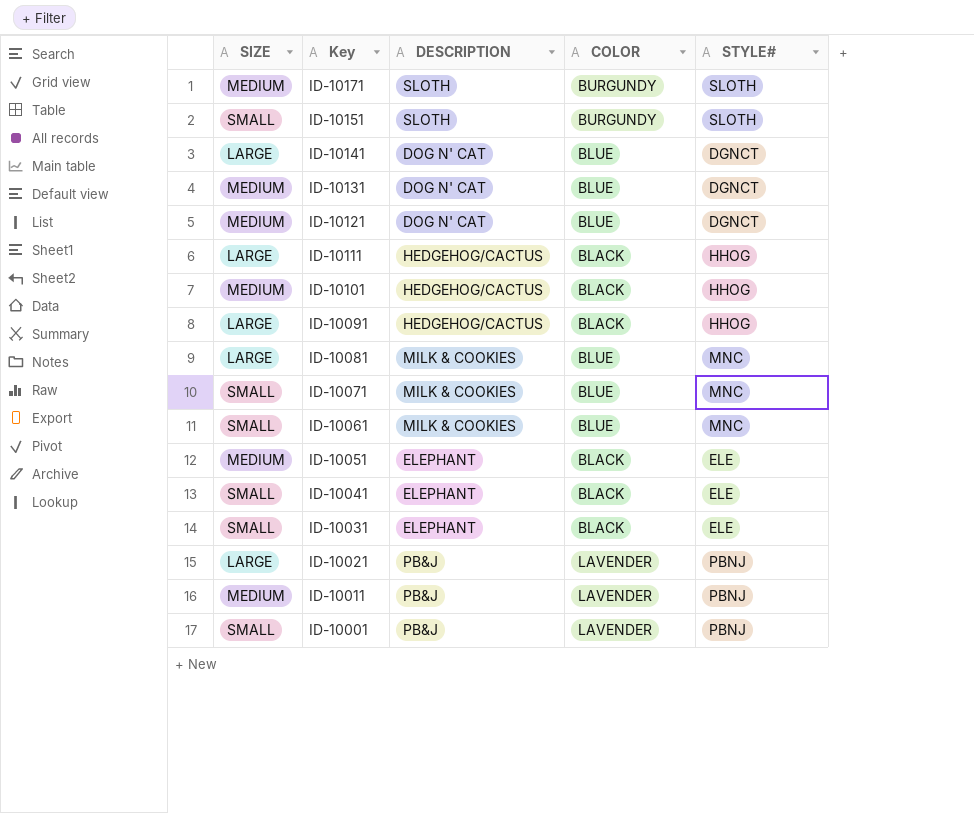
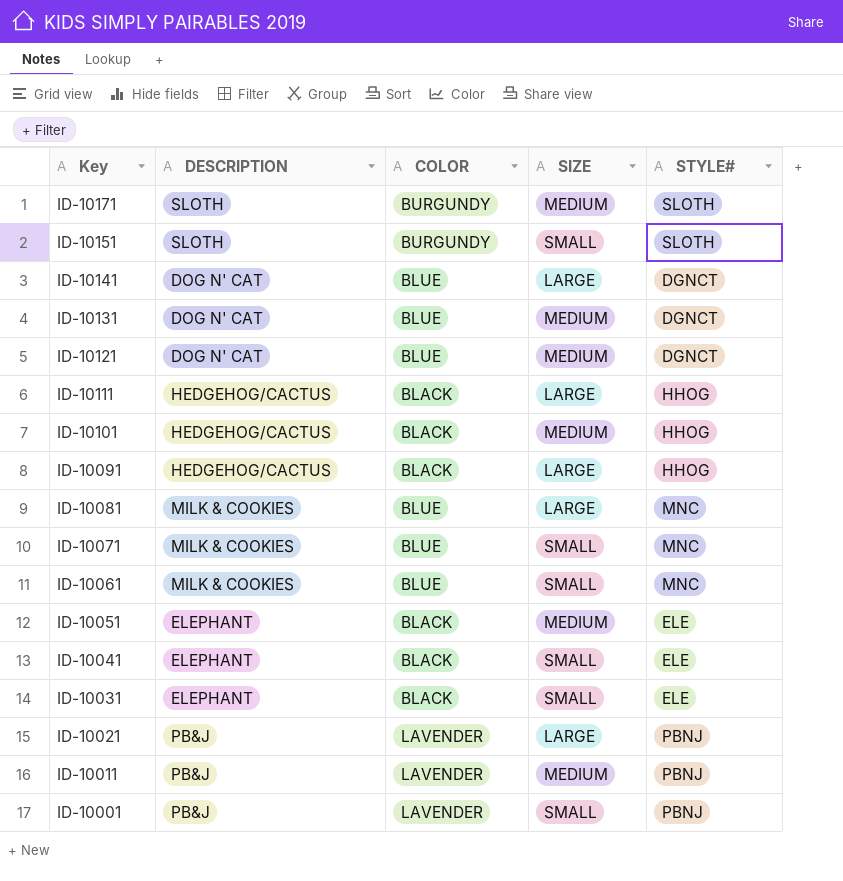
column SIZE | position: 1 -> 4

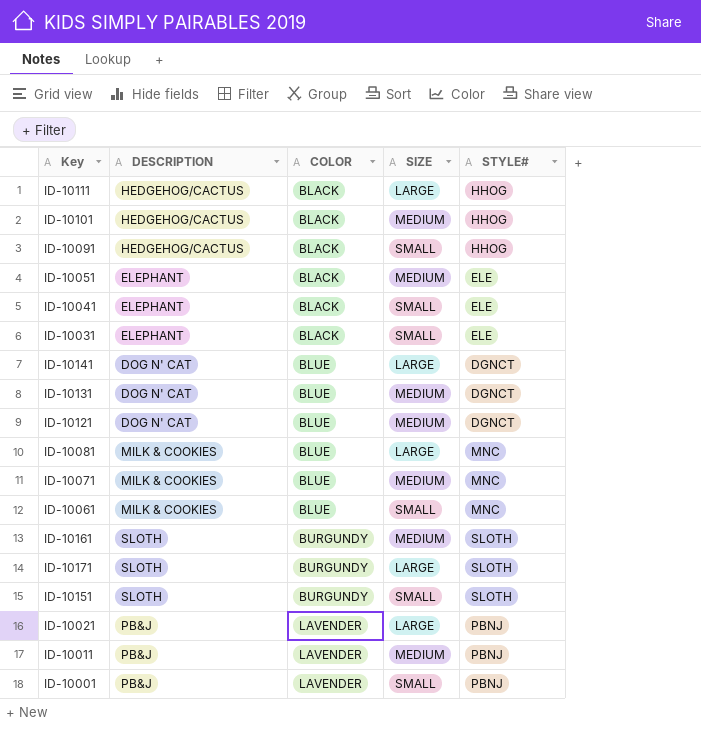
row order: Key descending -> COLOR ascending
ID-10091 | SIZE: LARGE -> SMALL
ID-10071 | SIZE: SMALL -> MEDIUM
row ID-10161: none -> SLOTH | BURGUNDY | MEDIUM | SLOTH
ID-10171 | SIZE: MEDIUM -> LARGE

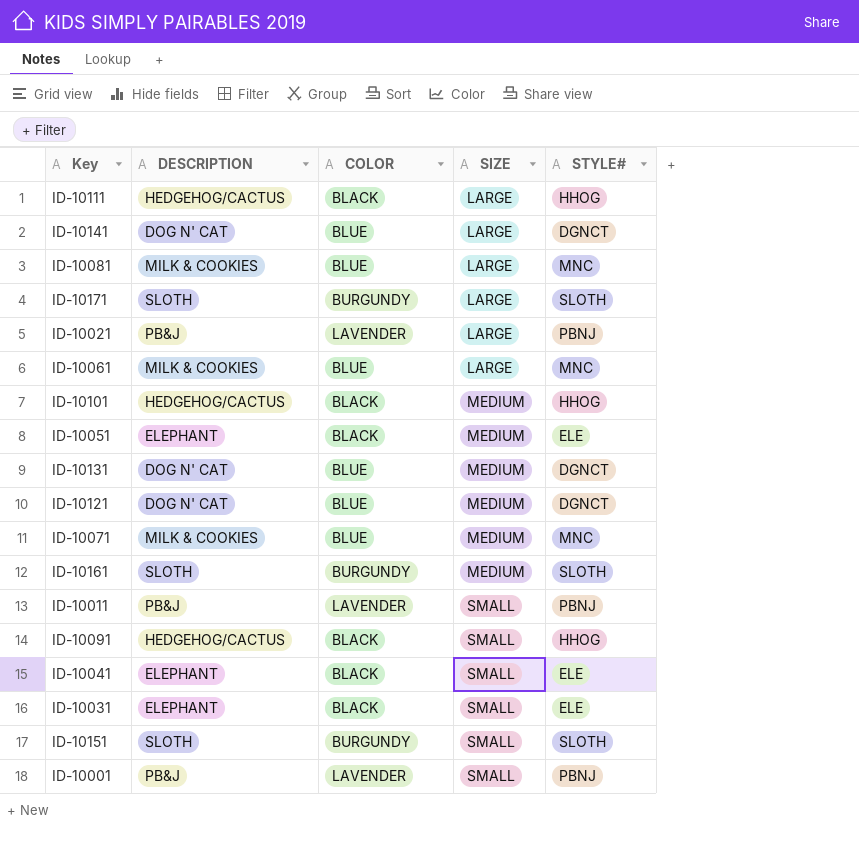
row order: COLOR ascending -> SIZE ascending
ID-10061 | SIZE: SMALL -> LARGE
ID-10011 | SIZE: MEDIUM -> SMALL

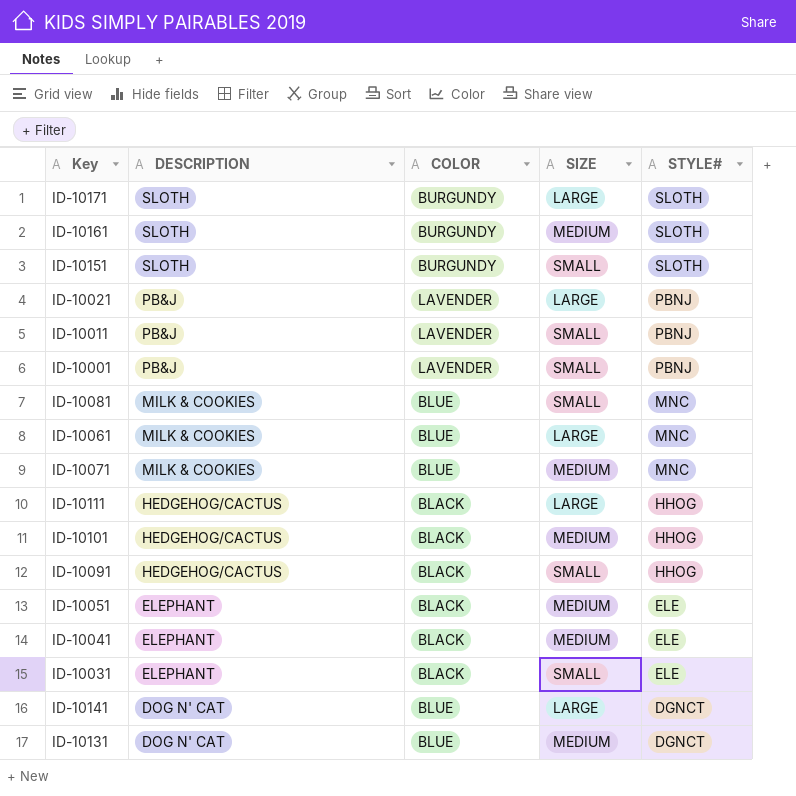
row order: SIZE ascending -> DESCRIPTION descending
row ID-10121: DOG N' CAT | BLUE | MEDIUM | DGNCT -> none
ID-10081 | SIZE: LARGE -> SMALL
ID-10041 | SIZE: SMALL -> MEDIUM

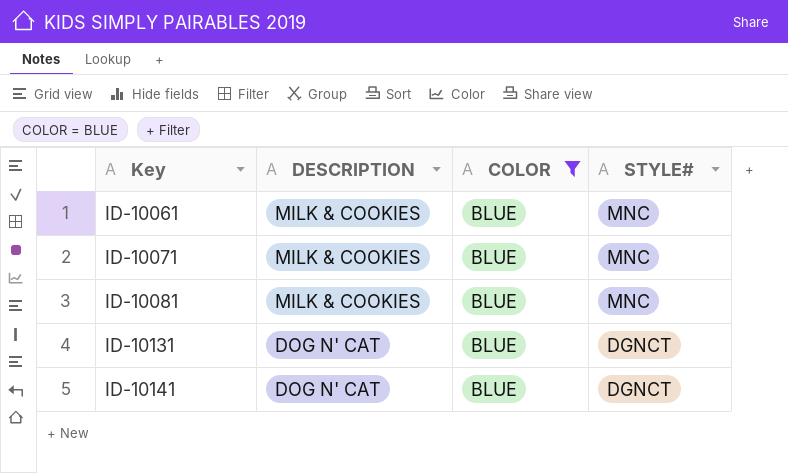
filter: none -> COLOR = BLUE
row order: DESCRIPTION descending -> Key ascending
column SIZE | position: 4 -> none

